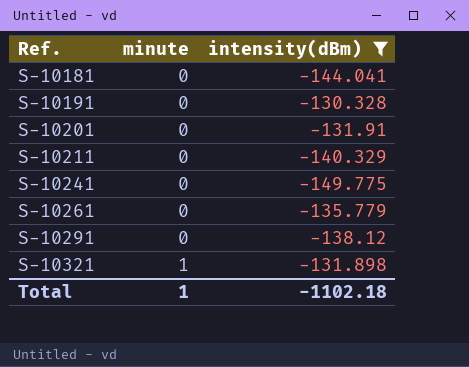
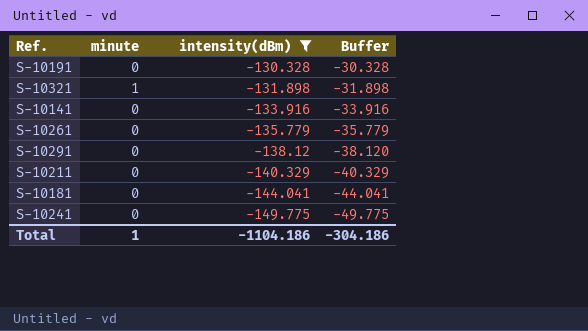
row order: Ref. ascending -> intensity(dBm) descending
column Buffer | formula: none -> [intensity(dBm)] + 100
row S-10201: 0 | -131.91 -> none
row S-10141: none -> 0 | -133.916 | -33.916
Total | intensity(dBm): -1102.18 -> -1104.186

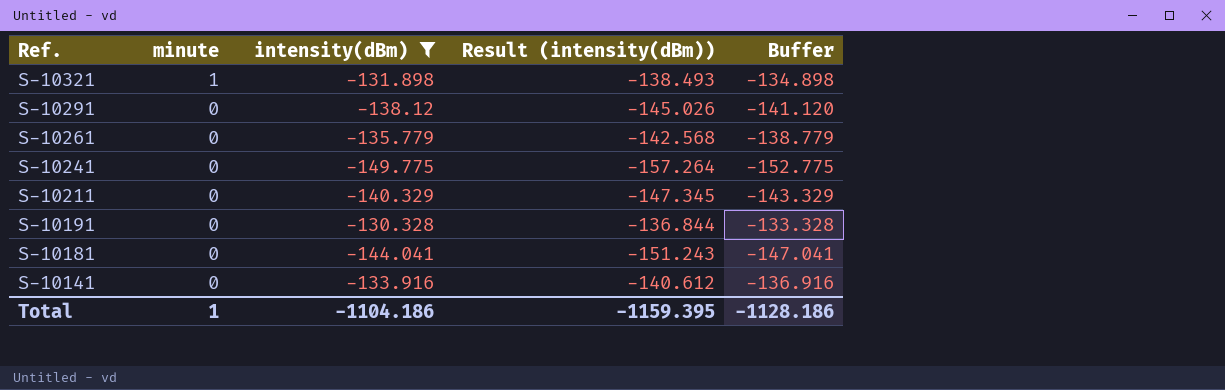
row order: intensity(dBm) descending -> Ref. descending
column Result (intensity(dBm)) | formula: none -> [intensity(dBm)] * 1.05
column Buffer | formula: [intensity(dBm)] + 100 -> [intensity(dBm)] - 3
Total | Buffer: -304.186 -> -1128.186

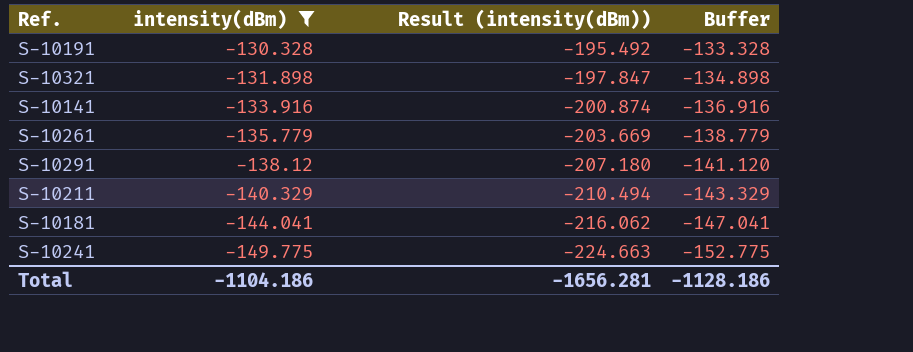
row order: Ref. descending -> intensity(dBm) descending
column minute | position: 2 -> none
column Result (intensity(dBm)) | formula: [intensity(dBm)] * 1.05 -> [intensity(dBm)] * 1.5
Total | Result (intensity(dBm)): -1159.395 -> -1656.281

